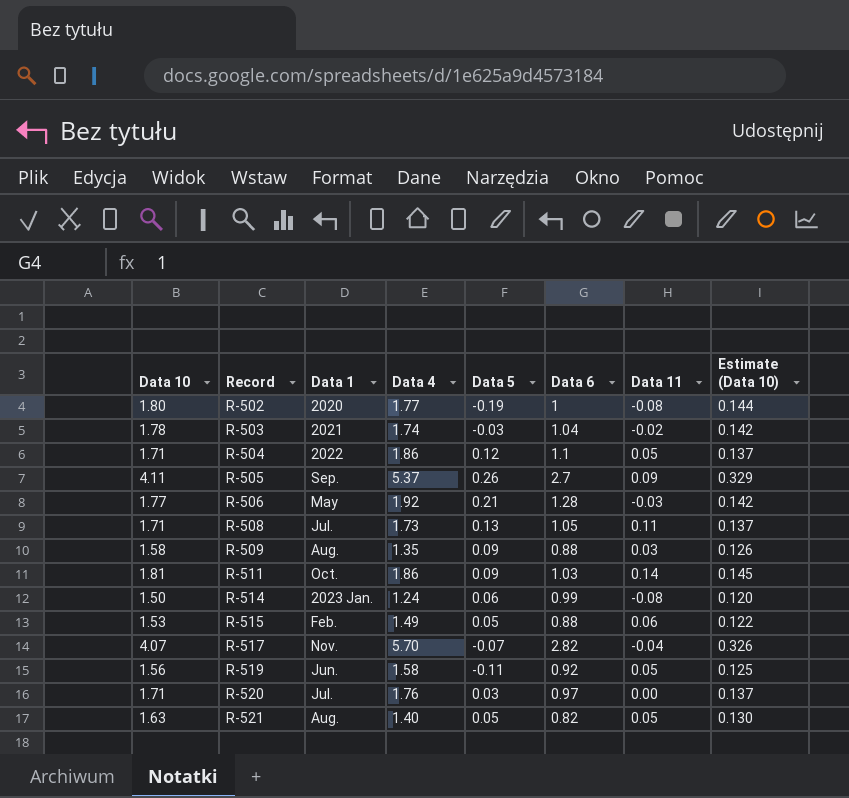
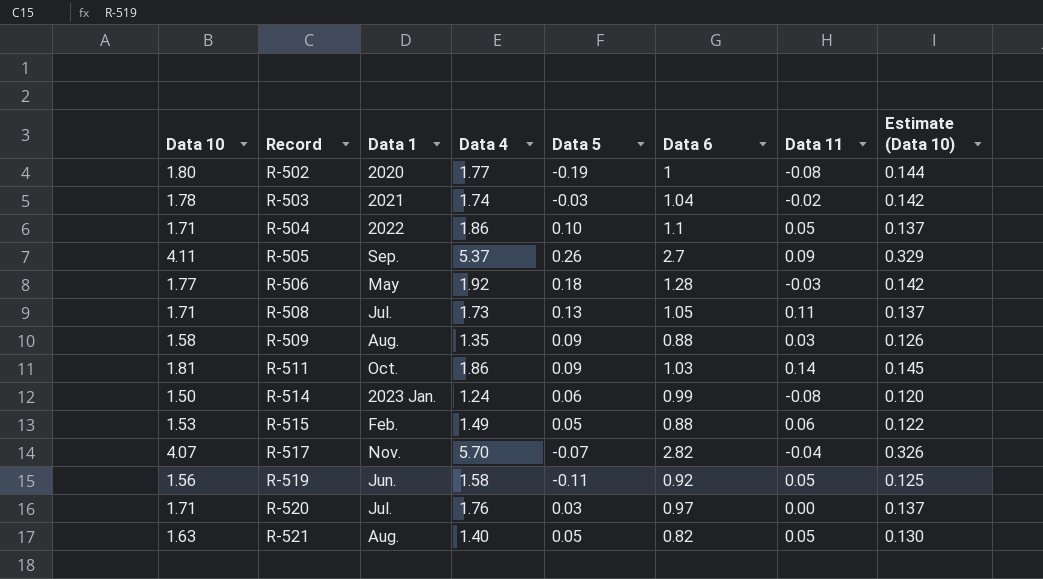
R-504 | Data 5: 0.12 -> 0.10
R-506 | Data 5: 0.21 -> 0.18

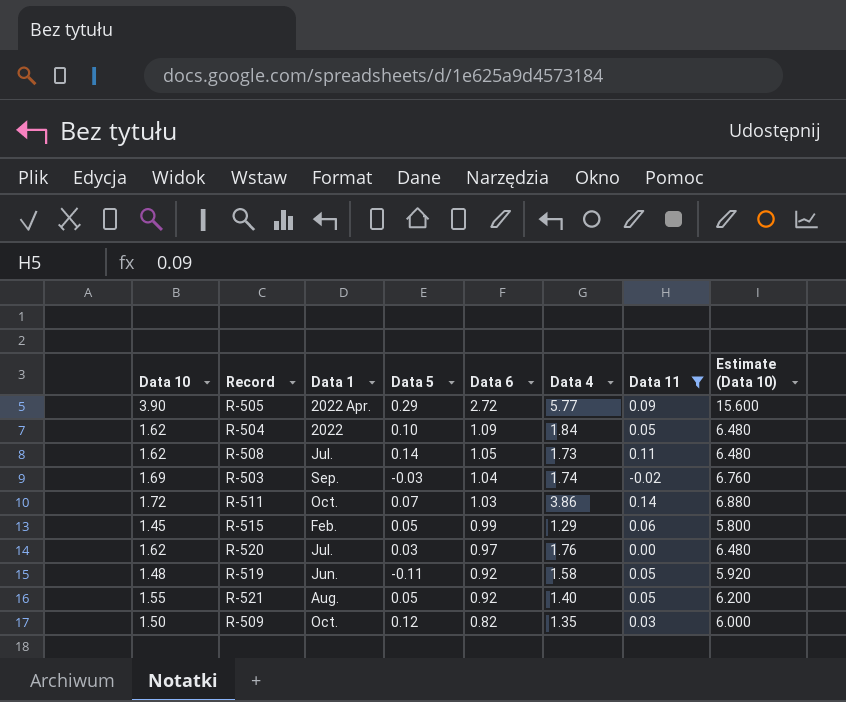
filter: none -> Data 11 >= -0.02
row order: Record ascending -> Data 6 descending
column Data 4 | position: 4 -> 6
column Estimate (Data 10) | formula: [Data 10] * 0.08 -> [Data 10] * 4
R-505 | Data 10: 4.11 -> 3.90
R-505 | Data 1: Sep. -> 2022 Apr.
R-505 | Data 5: 0.26 -> 0.29
R-505 | Data 6: 2.7 -> 2.72
R-505 | Data 4: 5.37 -> 5.77
R-504 | Data 10: 1.71 -> 1.62
R-504 | Data 6: 1.1 -> 1.09
R-504 | Data 4: 1.86 -> 1.84
R-508 | Data 10: 1.71 -> 1.62
R-508 | Data 5: 0.13 -> 0.14
R-503 | Data 10: 1.78 -> 1.69
R-503 | Data 1: 2021 -> Sep.
R-511 | Data 10: 1.81 -> 1.72
R-511 | Data 5: 0.09 -> 0.07
R-511 | Data 4: 1.86 -> 3.86
R-515 | Data 10: 1.53 -> 1.45
R-515 | Data 6: 0.88 -> 0.99
R-515 | Data 4: 1.49 -> 1.29
R-520 | Data 10: 1.71 -> 1.62
R-519 | Data 10: 1.56 -> 1.48
R-521 | Data 10: 1.63 -> 1.55
R-521 | Data 6: 0.82 -> 0.92
R-509 | Data 10: 1.58 -> 1.50
R-509 | Data 1: Aug. -> Oct.
R-509 | Data 5: 0.09 -> 0.12
R-509 | Data 6: 0.88 -> 0.82

